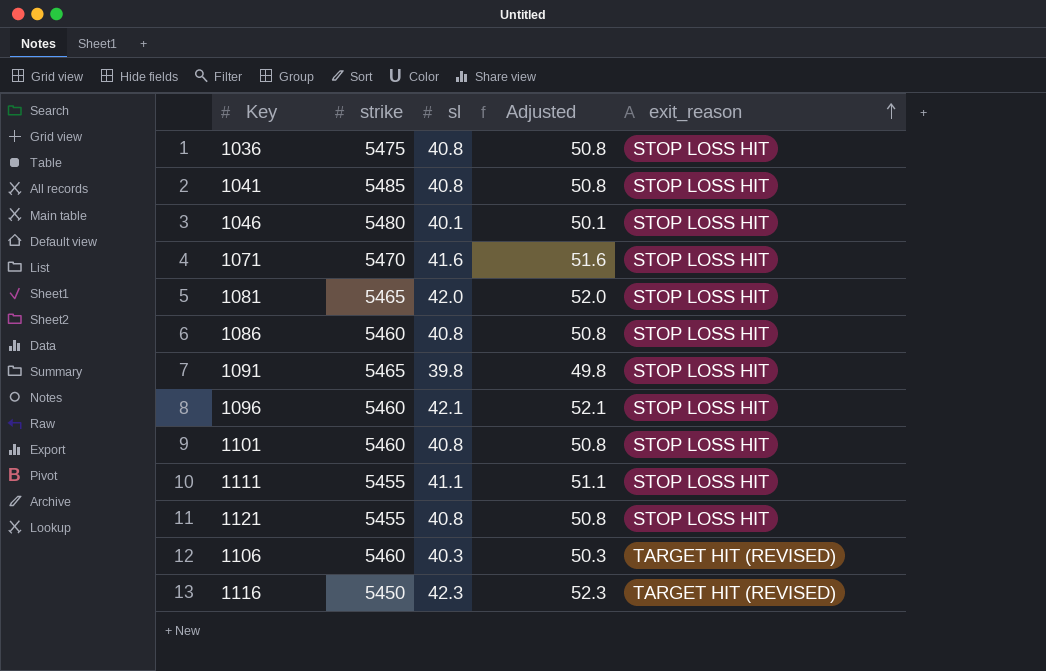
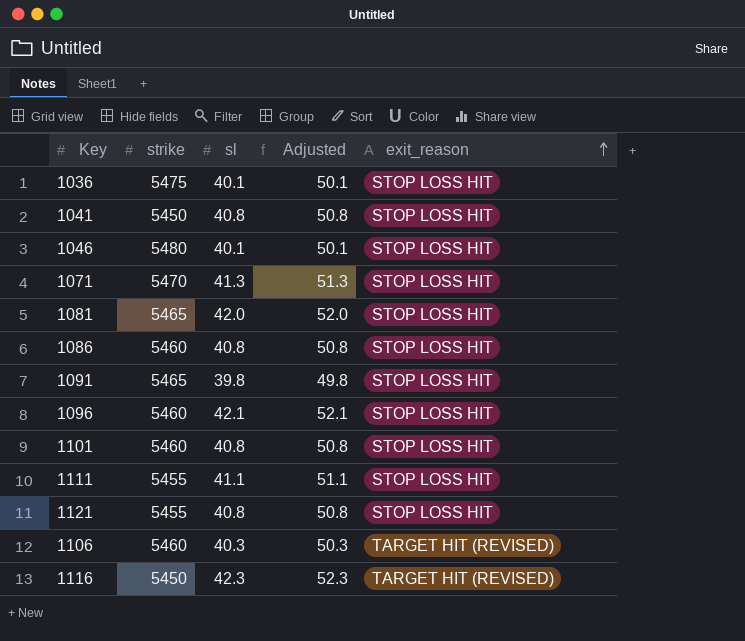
1036 | sl: 40.8 -> 40.1
1036 | Adjusted: 50.8 -> 50.1
1041 | strike: 5485 -> 5450
1071 | sl: 41.6 -> 41.3
1071 | Adjusted: 51.6 -> 51.3

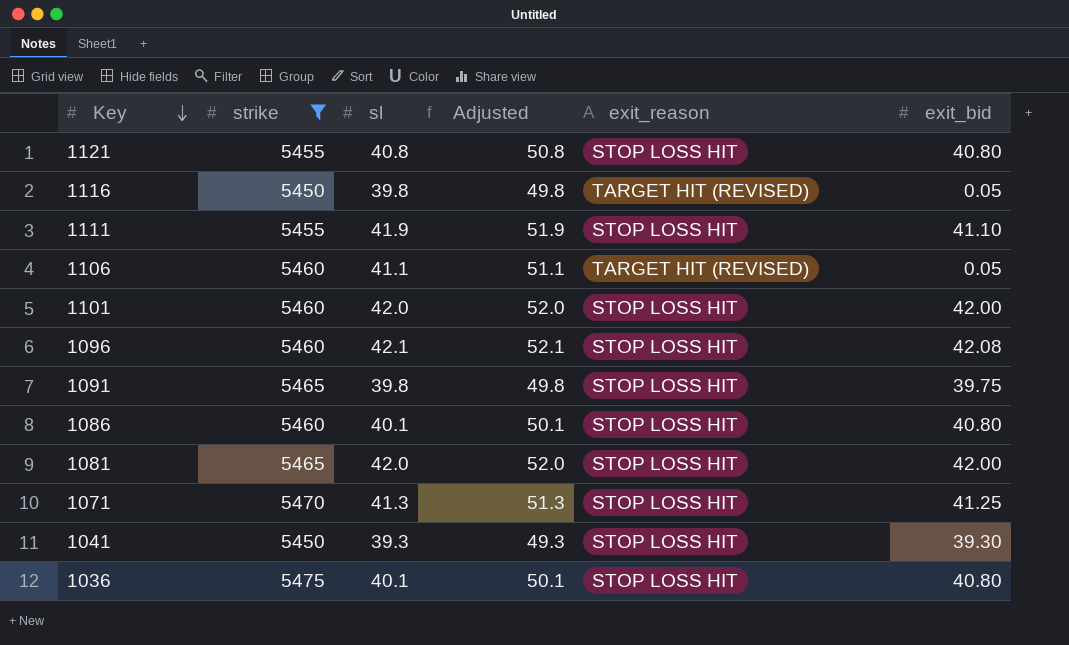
filter: none -> strike != 5480
row order: exit_reason ascending -> Key descending
column exit_bid | position: none -> 6
1116 | sl: 42.3 -> 39.8
1116 | Adjusted: 52.3 -> 49.8
1111 | sl: 41.1 -> 41.9
1111 | Adjusted: 51.1 -> 51.9
1106 | sl: 40.3 -> 41.1
1106 | Adjusted: 50.3 -> 51.1
1101 | sl: 40.8 -> 42.0
1101 | Adjusted: 50.8 -> 52.0
1086 | sl: 40.8 -> 40.1
1086 | Adjusted: 50.8 -> 50.1
1041 | sl: 40.8 -> 39.3
1041 | Adjusted: 50.8 -> 49.3

